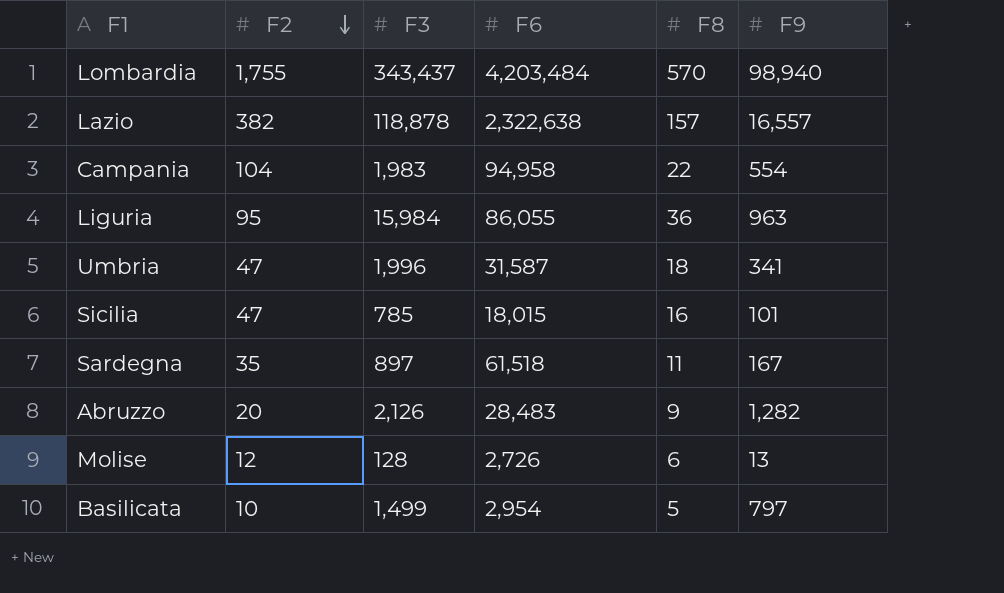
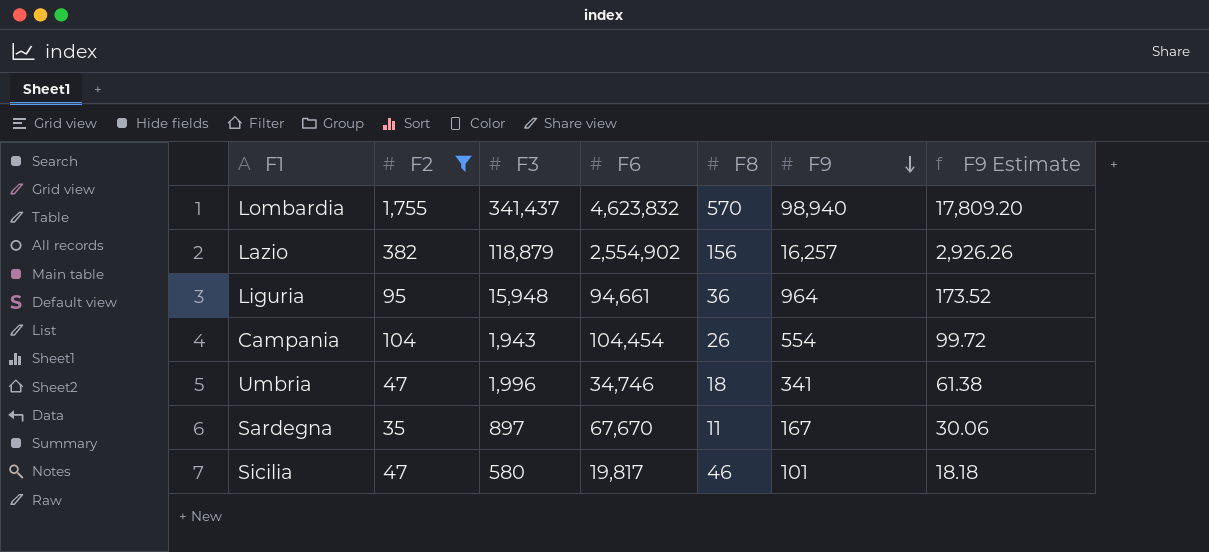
filter: none -> F2 >= 35
row order: F2 descending -> F9 descending
column F9 Estimate | formula: none -> [F9] * 0.18
Lombardia | F3: 343,437 -> 341,437
Lombardia | F6: 4,203,484 -> 4,623,832
Lazio | F3: 118,878 -> 118,879
Lazio | F6: 2,322,638 -> 2,554,902
Lazio | F8: 157 -> 156
Lazio | F9: 16,557 -> 16,257
Liguria | F3: 15,984 -> 15,948
Liguria | F6: 86,055 -> 94,661
Liguria | F9: 963 -> 964
Campania | F3: 1,983 -> 1,943
Campania | F6: 94,958 -> 104,454
Campania | F8: 22 -> 26
Umbria | F6: 31,587 -> 34,746
Sardegna | F6: 61,518 -> 67,670
Sicilia | F3: 785 -> 580
Sicilia | F6: 18,015 -> 19,817
Sicilia | F8: 16 -> 46

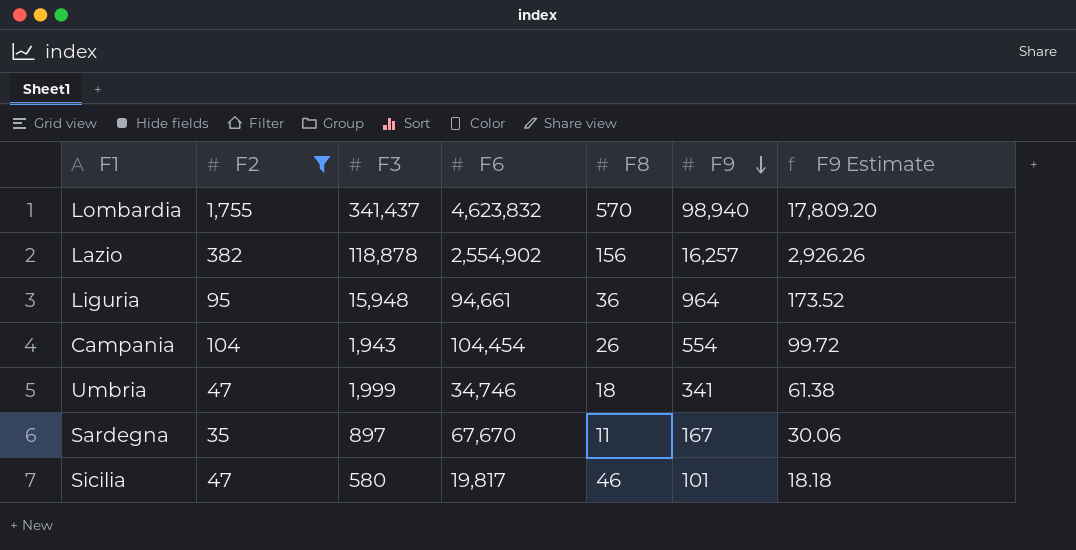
Lazio | F3: 118,879 -> 118,878
Umbria | F3: 1,996 -> 1,999

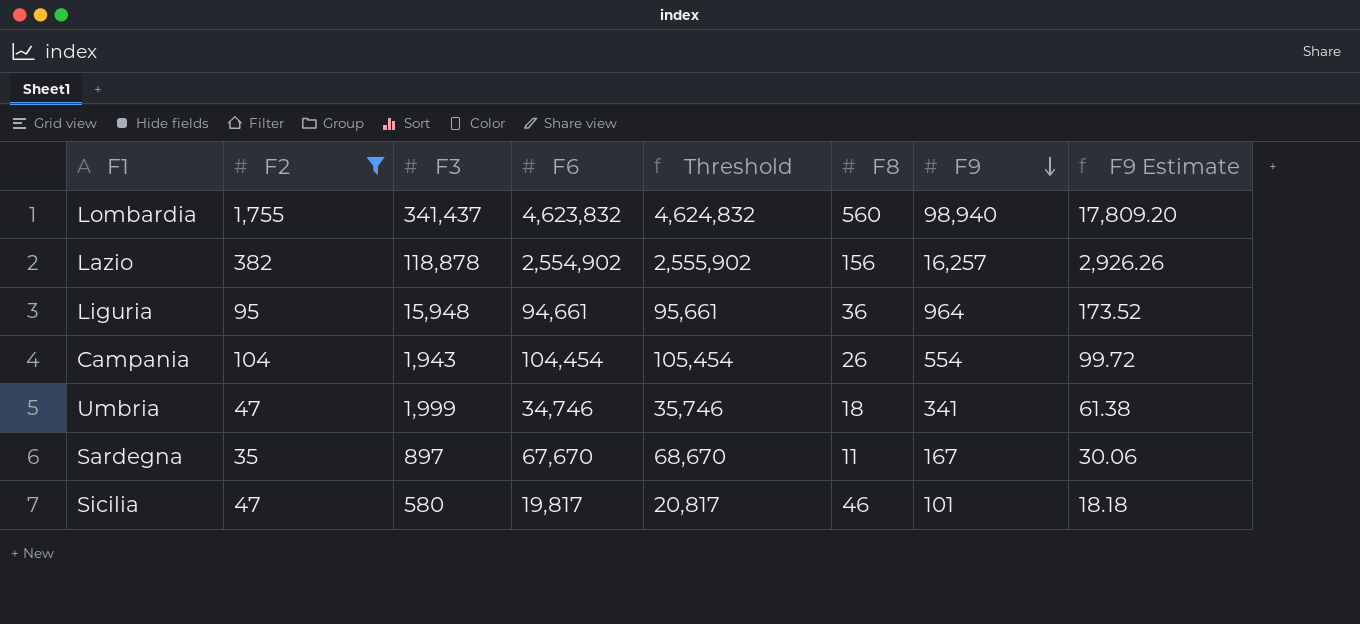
column Threshold | formula: none -> [F6] + 1000
Lombardia | F8: 570 -> 560

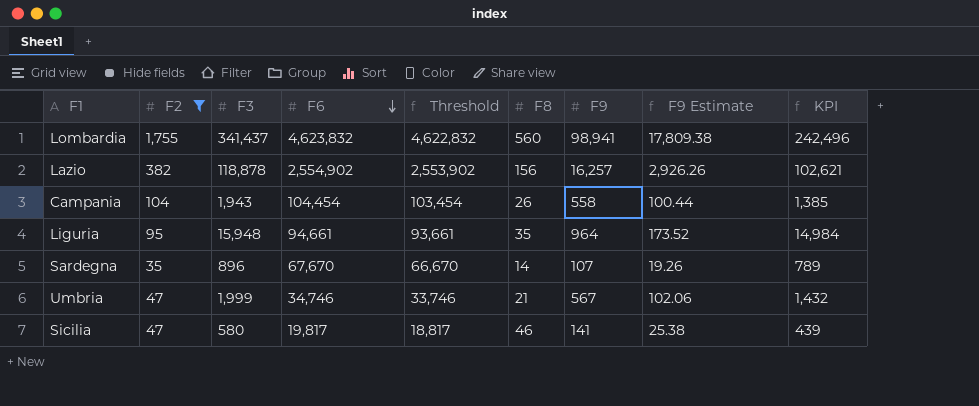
row order: F9 descending -> F6 descending
column Threshold | formula: [F6] + 1000 -> [F6] - 1000
column KPI | formula: none -> [F3] - [F9]
Lombardia | F9: 98,940 -> 98,941
Lombardia | F9 Estimate: 17,809.20 -> 17,809.38
Campania | F9: 554 -> 558
Campania | F9 Estimate: 99.72 -> 100.44
Liguria | F8: 36 -> 35
Sardegna | F3: 897 -> 896
Sardegna | F8: 11 -> 14
Sardegna | F9: 167 -> 107
Sardegna | F9 Estimate: 30.06 -> 19.26
Umbria | F8: 18 -> 21
Umbria | F9: 341 -> 567
Umbria | F9 Estimate: 61.38 -> 102.06
Sicilia | F9: 101 -> 141
Sicilia | F9 Estimate: 18.18 -> 25.38

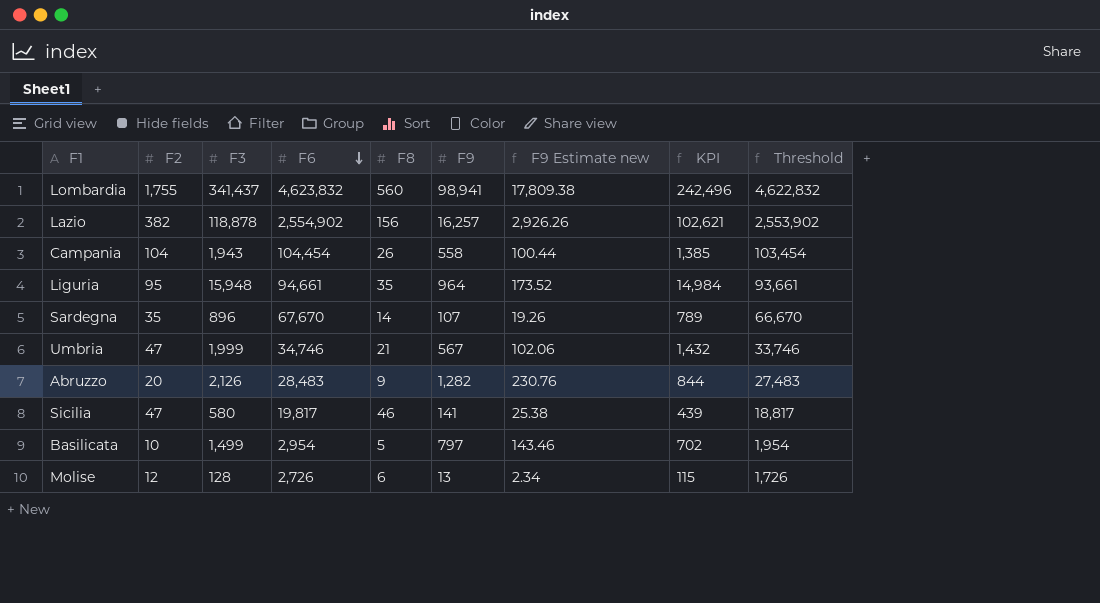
filter: F2 >= 35 -> none
column name: F9 Estimate -> F9 Estimate new
column Threshold | position: 5 -> 9

